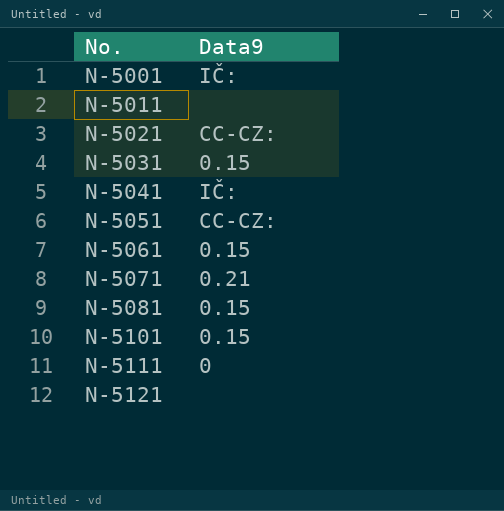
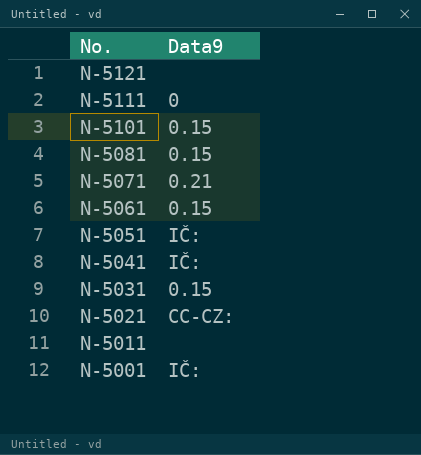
row order: No. ascending -> No. descending
N-5051 | Data9: CC-CZ: -> IČ:

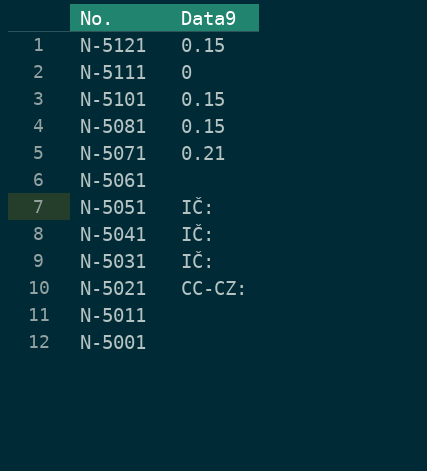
N-5121 | Data9: none -> 0.15
N-5061 | Data9: 0.15 -> none
N-5031 | Data9: 0.15 -> IČ:
N-5001 | Data9: IČ: -> none

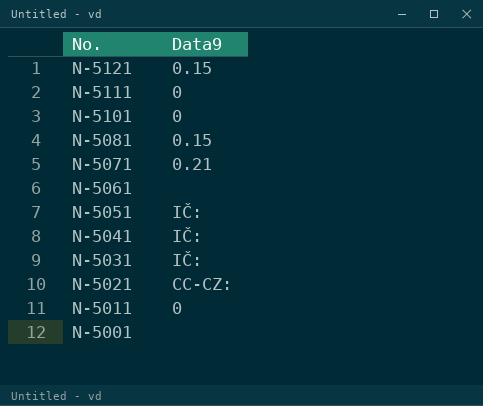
N-5101 | Data9: 0.15 -> 0
N-5011 | Data9: none -> 0

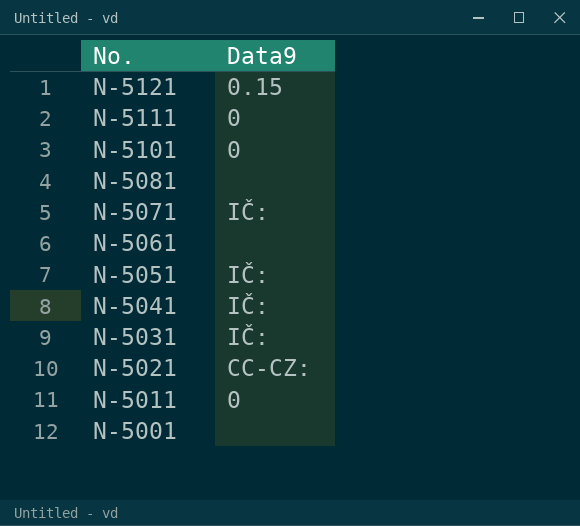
N-5081 | Data9: 0.15 -> none
N-5071 | Data9: 0.21 -> IČ:

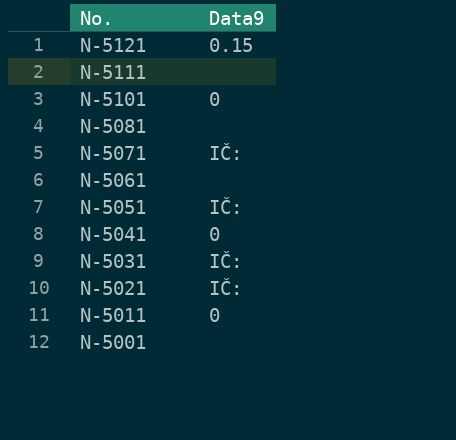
N-5111 | Data9: 0 -> none
N-5041 | Data9: IČ: -> 0
N-5021 | Data9: CC-CZ: -> IČ:

